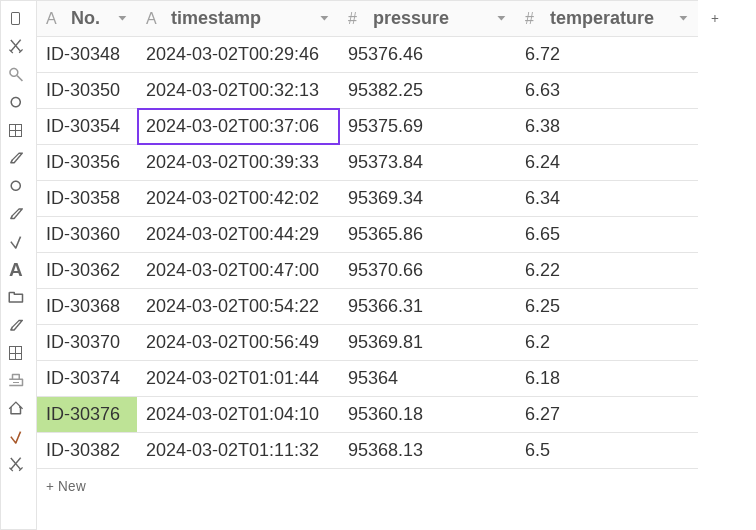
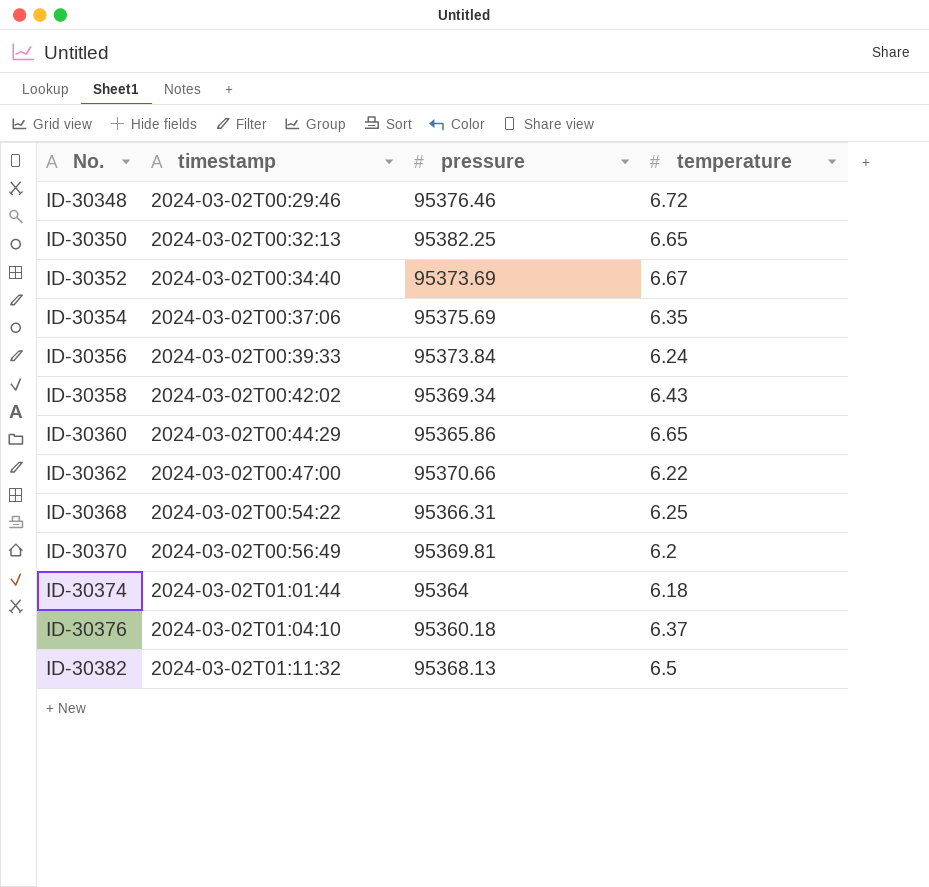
ID-30350 | temperature: 6.63 -> 6.65
row ID-30352: none -> 2024-03-02T00:34:40 | 95373.69 | 6.67
ID-30354 | temperature: 6.38 -> 6.35
ID-30358 | temperature: 6.34 -> 6.43
ID-30376 | temperature: 6.27 -> 6.37

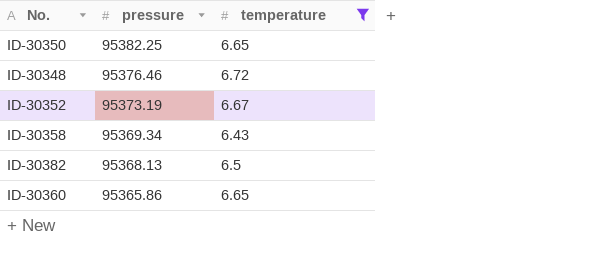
filter: none -> temperature >= 6.43
row order: No. ascending -> pressure descending
column timestamp | position: 2 -> none
ID-30352 | pressure: 95373.69 -> 95373.19

